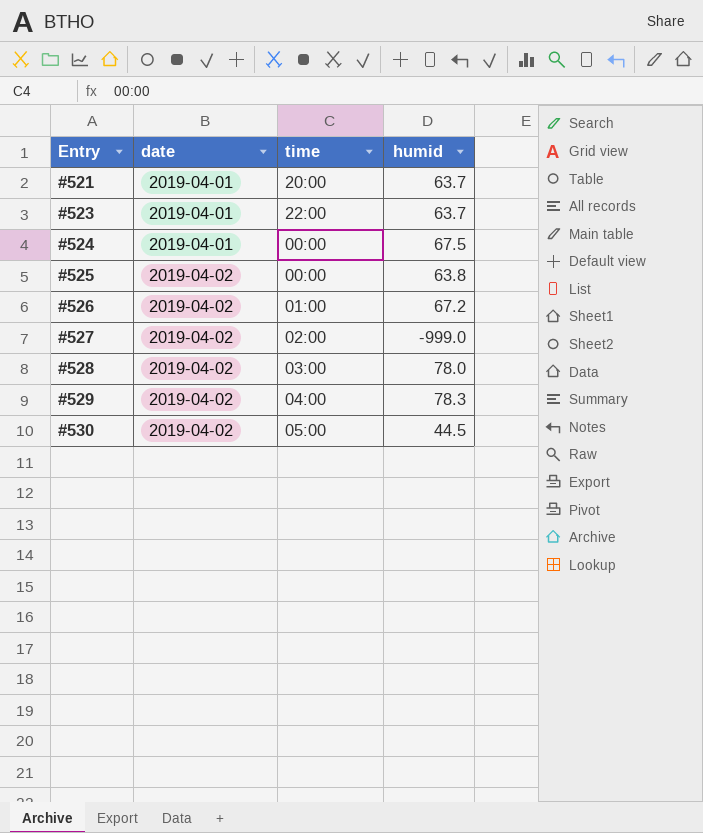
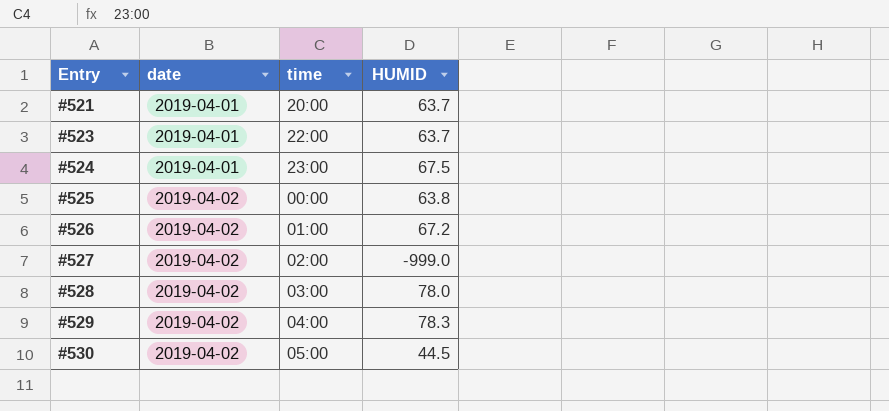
column name: humid -> HUMID
#524 | time: 00:00 -> 23:00

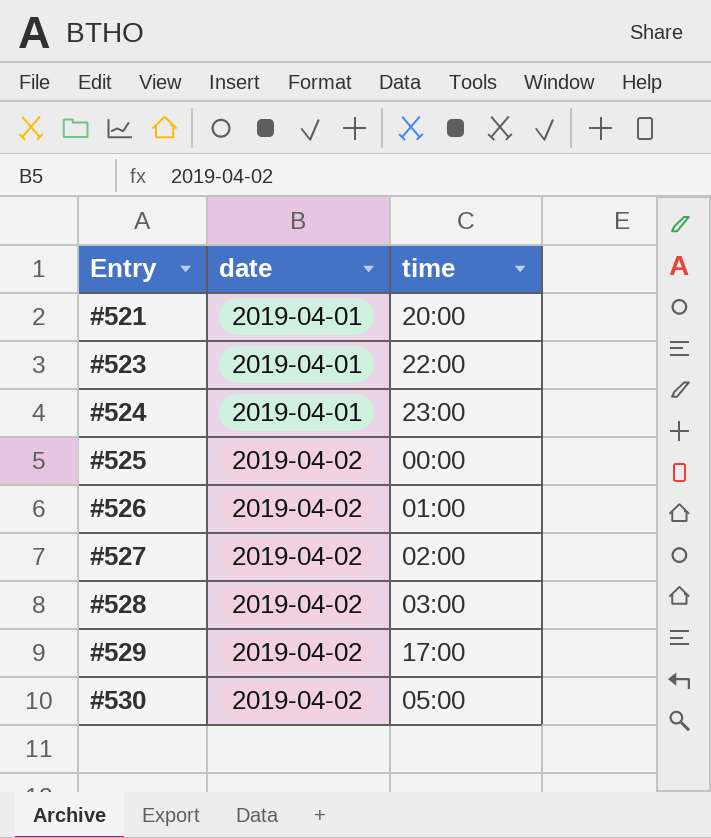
column HUMID | position: 4 -> none
#529 | time: 04:00 -> 17:00

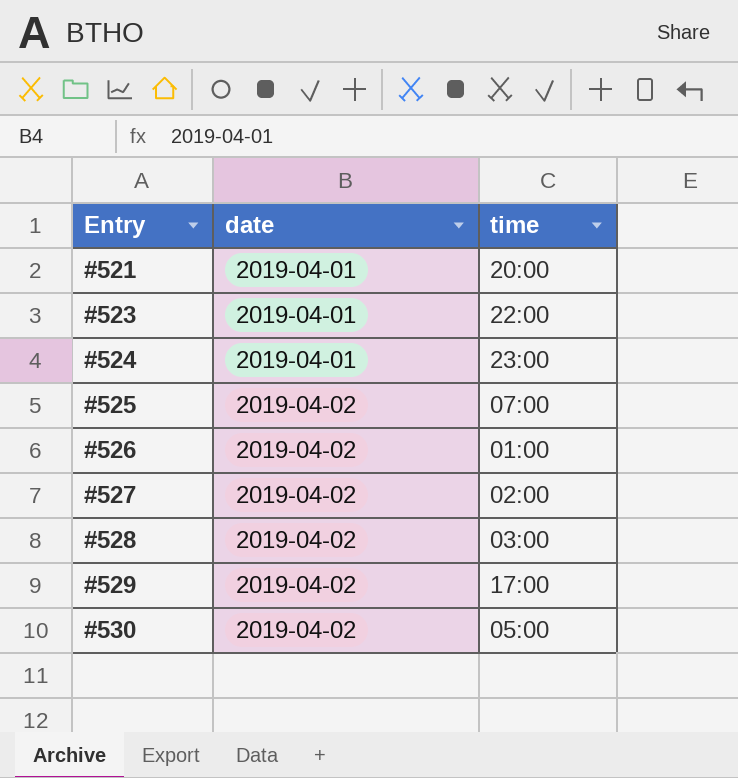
#525 | time: 00:00 -> 07:00

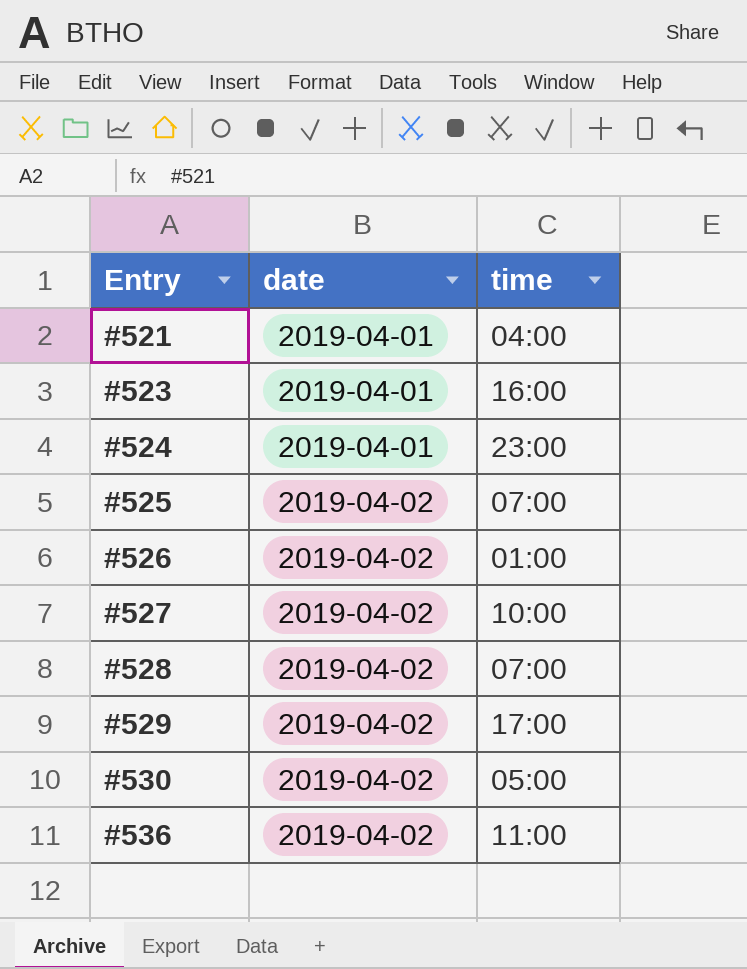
#521 | time: 20:00 -> 04:00
#523 | time: 22:00 -> 16:00
#527 | time: 02:00 -> 10:00
#528 | time: 03:00 -> 07:00
row #536: none -> 2019-04-02 | 11:00

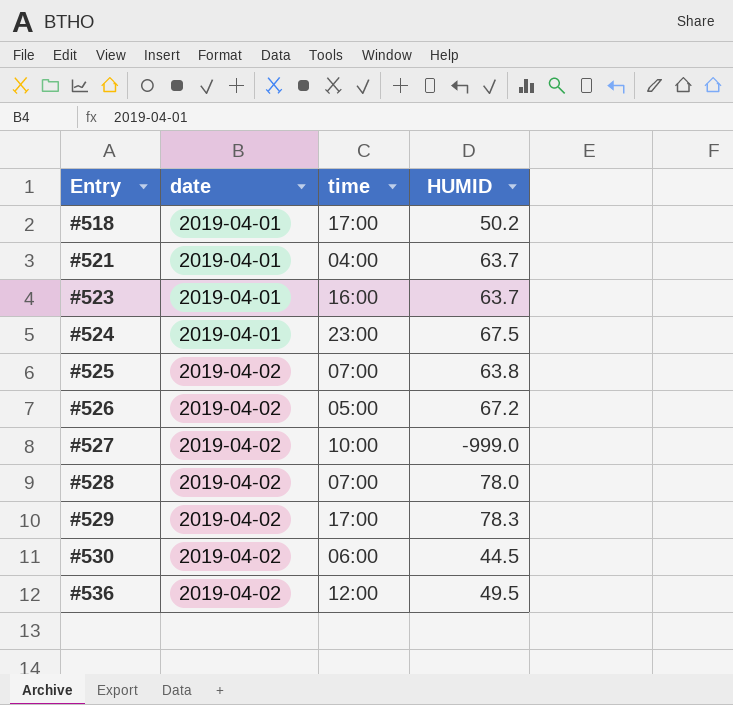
column HUMID | position: none -> 4
row #518: none -> 2019-04-01 | 17:00 | 50.2
#526 | time: 01:00 -> 05:00
#530 | time: 05:00 -> 06:00
#536 | time: 11:00 -> 12:00

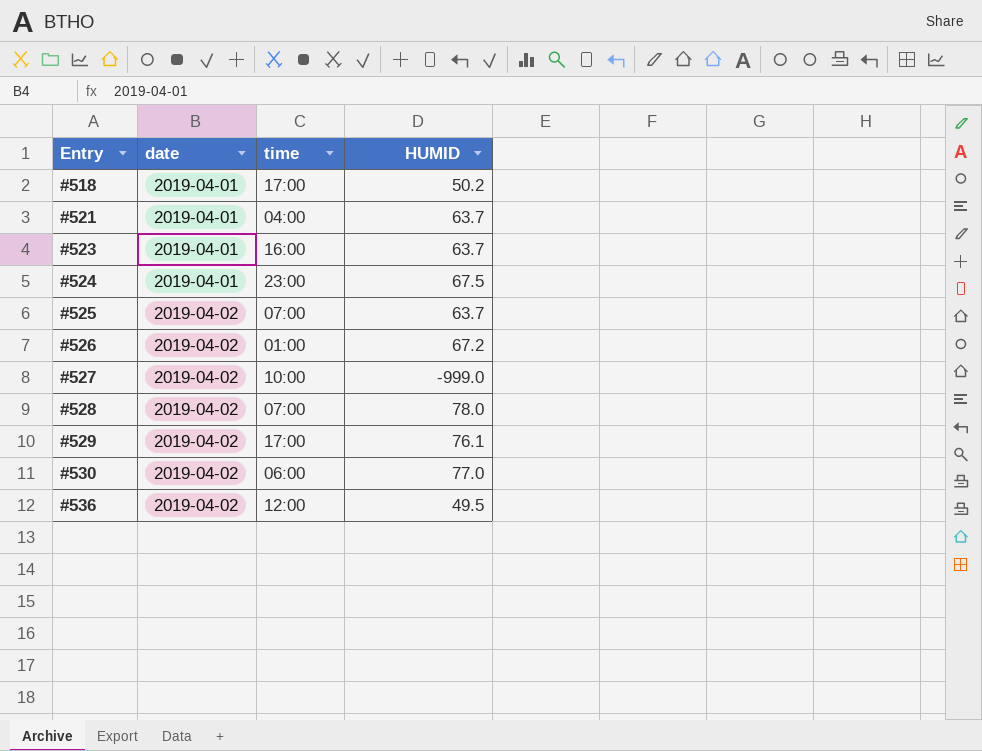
#525 | HUMID: 63.8 -> 63.7
#526 | time: 05:00 -> 01:00
#529 | HUMID: 78.3 -> 76.1
#530 | HUMID: 44.5 -> 77.0

